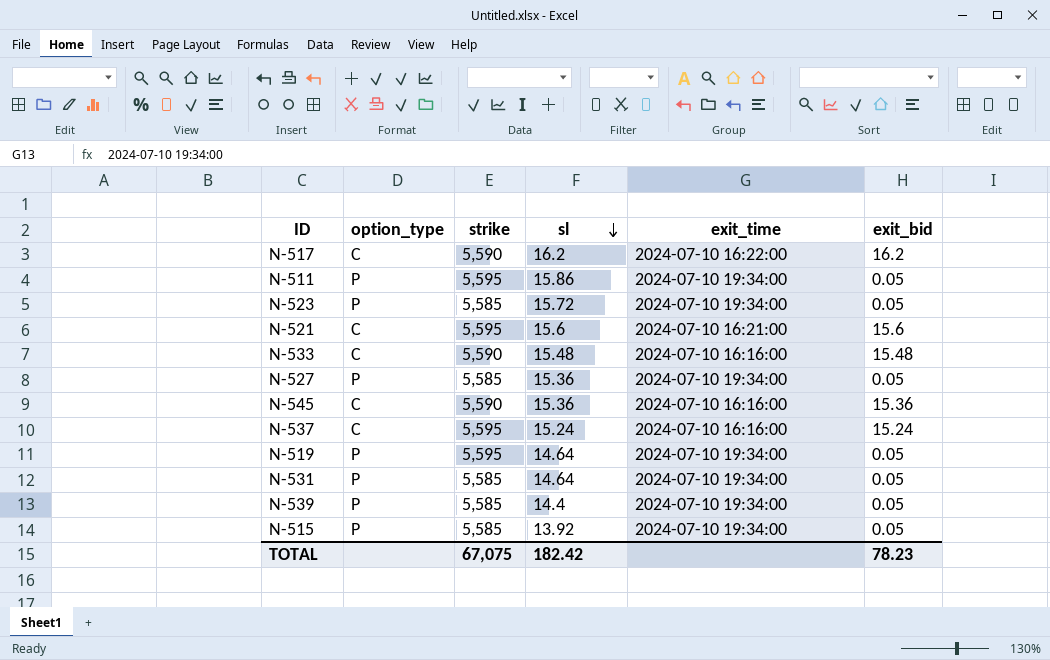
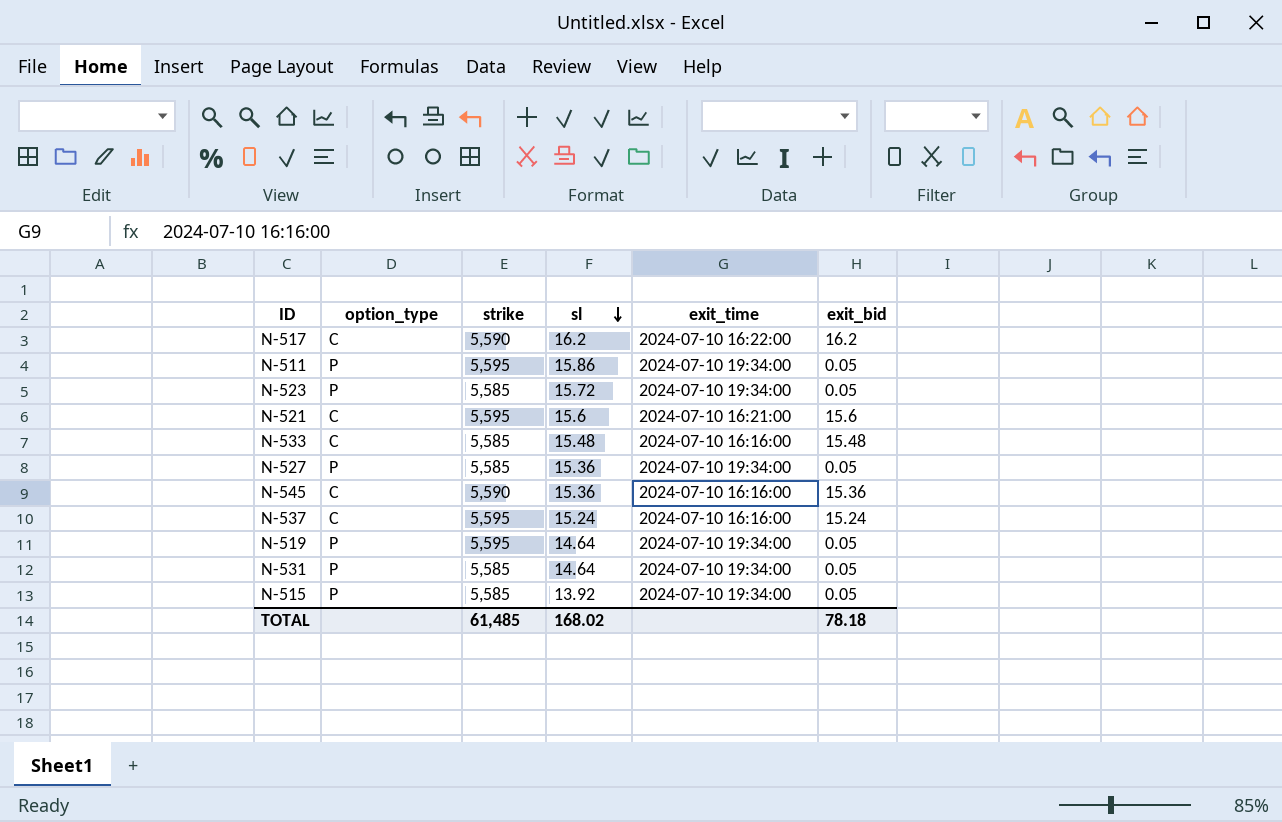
row N-539: P | 5,585 | 14.4 | 2024-07-10 19:34:00 | 0.05 -> none
N-533 | strike: 5,590 -> 5,585
TOTAL | strike: 67,075 -> 61,485
TOTAL | sl: 182.42 -> 168.02
TOTAL | exit_bid: 78.23 -> 78.18

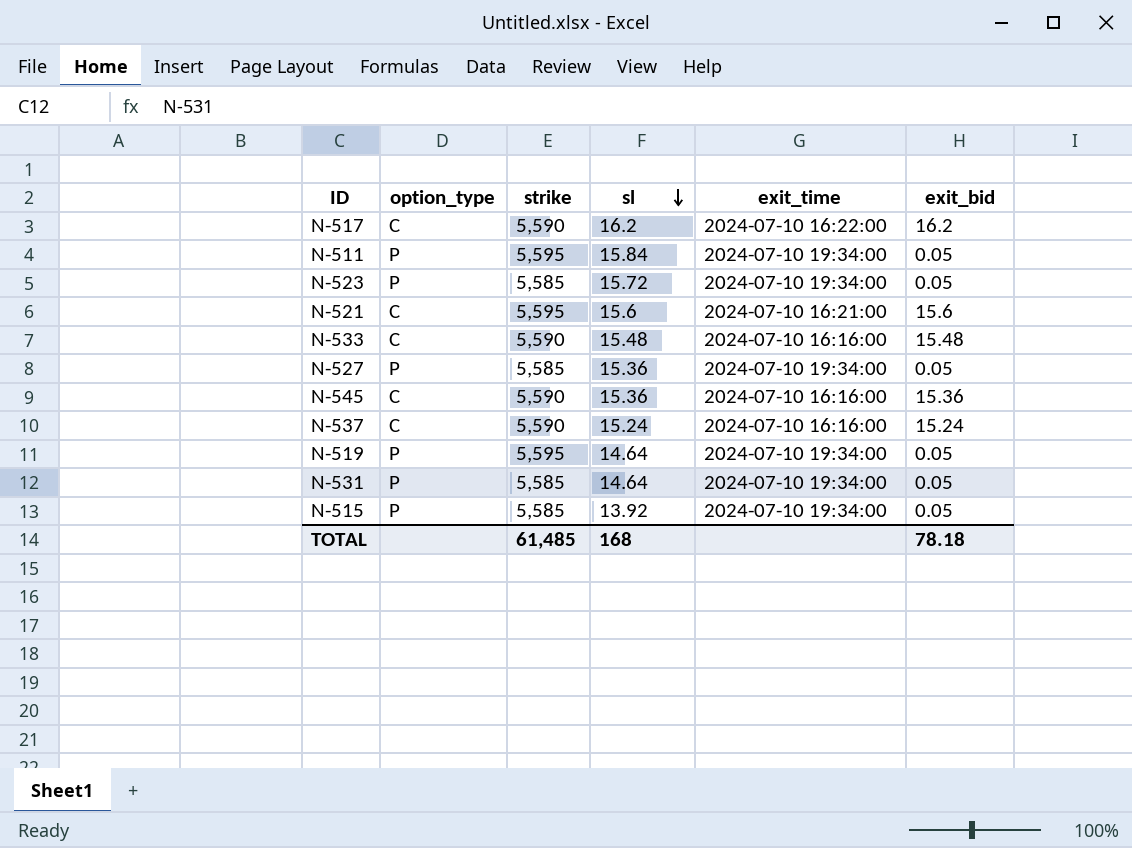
N-511 | sl: 15.86 -> 15.84
N-533 | strike: 5,585 -> 5,590
N-537 | strike: 5,595 -> 5,590
TOTAL | sl: 168.02 -> 168

